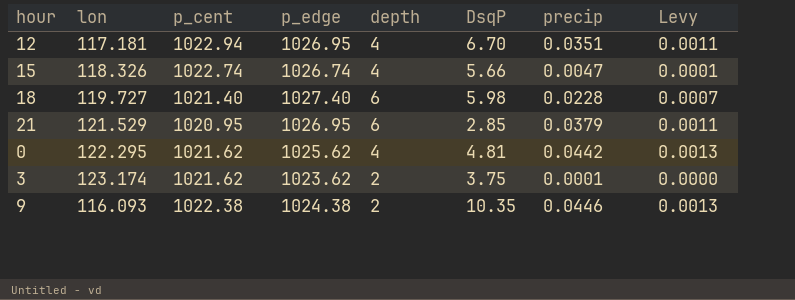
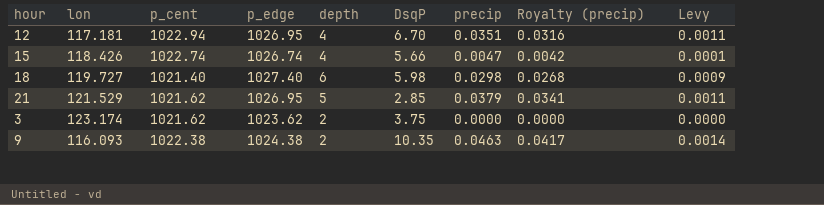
column Royalty (precip) | formula: none -> [precip] * 0.9
row 0: 122.295 | 1021.62 | 1025.62 | 4 | 4.81 | 0.0442 | 0.0013 -> none
15 | lon: 118.326 -> 118.426
18 | precip: 0.0228 -> 0.0298
18 | Levy: 0.0007 -> 0.0009
21 | p_cent: 1020.95 -> 1021.62
21 | depth: 6 -> 5
3 | precip: 0.0001 -> 0.0000
9 | precip: 0.0446 -> 0.0463
9 | Levy: 0.0013 -> 0.0014

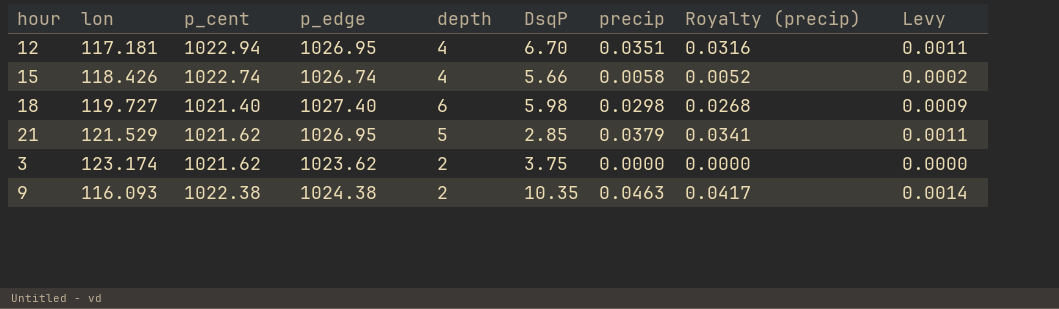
15 | precip: 0.0047 -> 0.0058
15 | Royalty (precip): 0.0042 -> 0.0052
15 | Levy: 0.0001 -> 0.0002

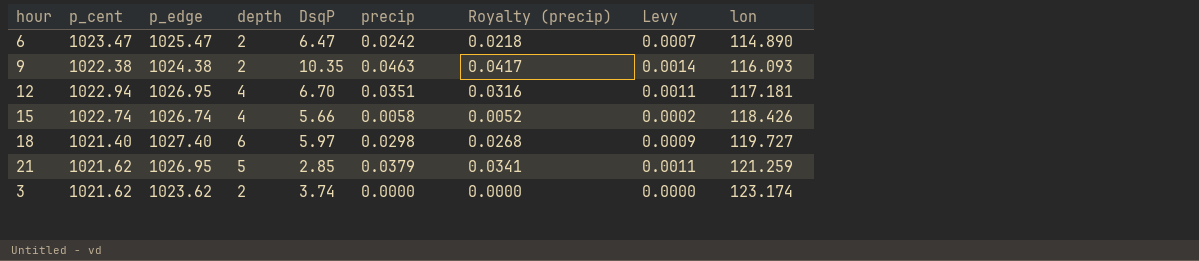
row order: none -> lon ascending
column lon | position: 2 -> 9
row 6: none -> 1023.47 | 1025.47 | 2 | 6.47 | 0.0242 | 0.0218 | 0.0007 | 114.890
18 | DsqP: 5.98 -> 5.97
21 | lon: 121.529 -> 121.259
3 | DsqP: 3.75 -> 3.74

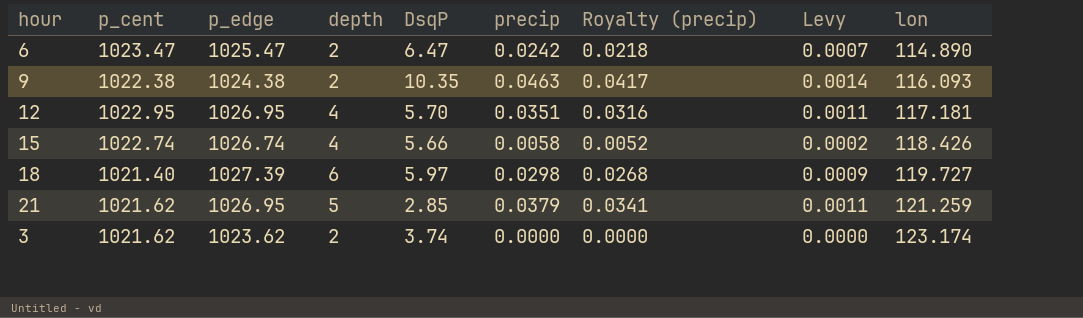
12 | p_cent: 1022.94 -> 1022.95
12 | DsqP: 6.70 -> 5.70
18 | p_edge: 1027.40 -> 1027.39

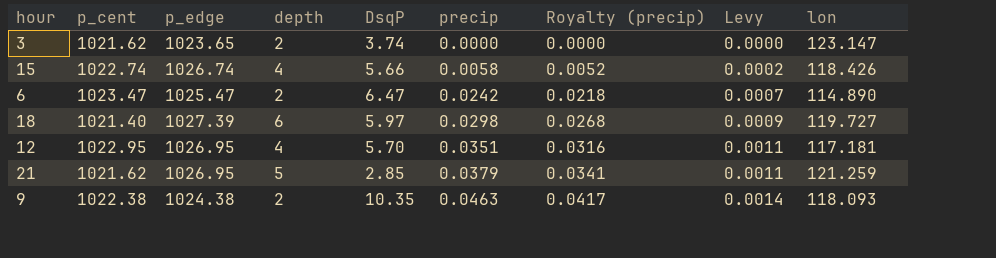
row order: lon ascending -> precip ascending
3 | p_edge: 1023.62 -> 1023.65
3 | lon: 123.174 -> 123.147
9 | lon: 116.093 -> 118.093

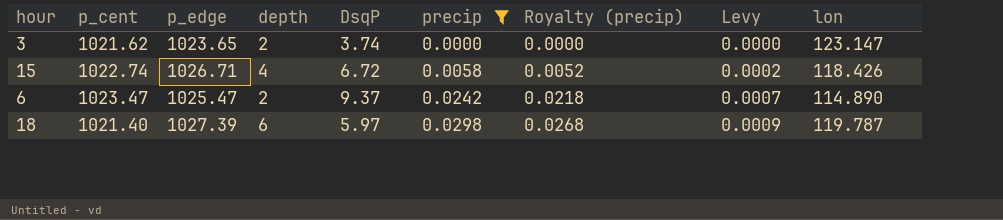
filter: none -> precip <= 0.0298
15 | p_edge: 1026.74 -> 1026.71
15 | DsqP: 5.66 -> 6.72
6 | DsqP: 6.47 -> 9.37
18 | lon: 119.727 -> 119.787

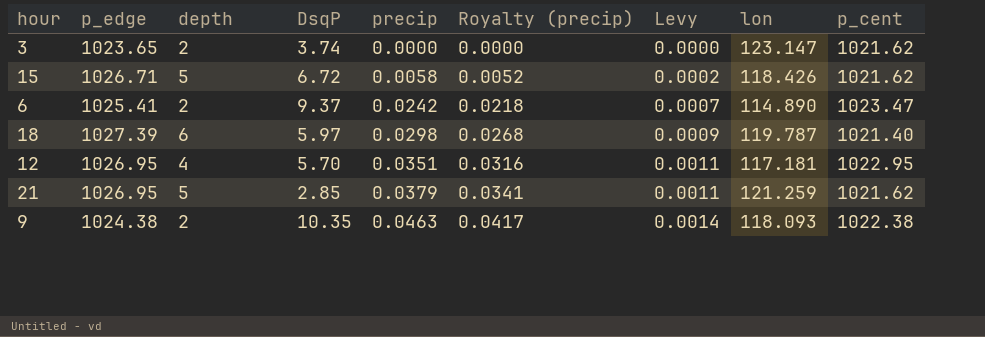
filter: precip <= 0.0298 -> none
column p_cent | position: 2 -> 9
15 | depth: 4 -> 5
15 | p_cent: 1022.74 -> 1021.62
6 | p_edge: 1025.47 -> 1025.41

